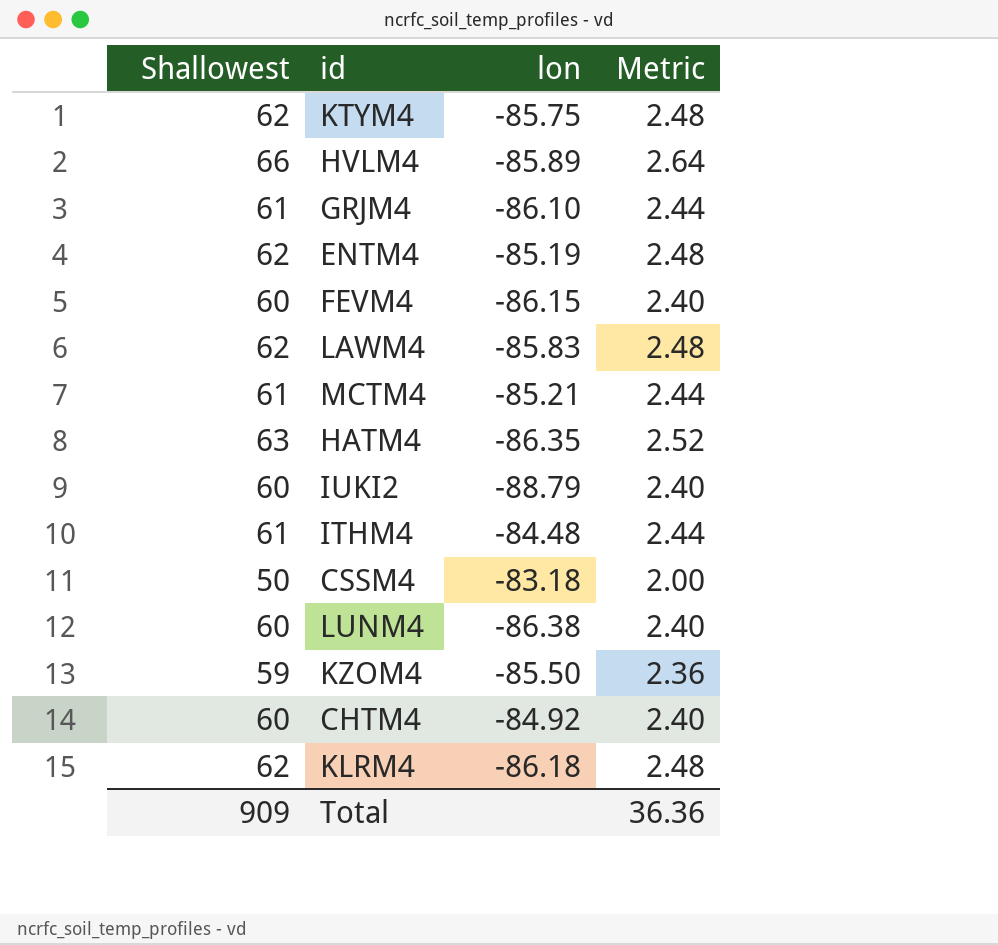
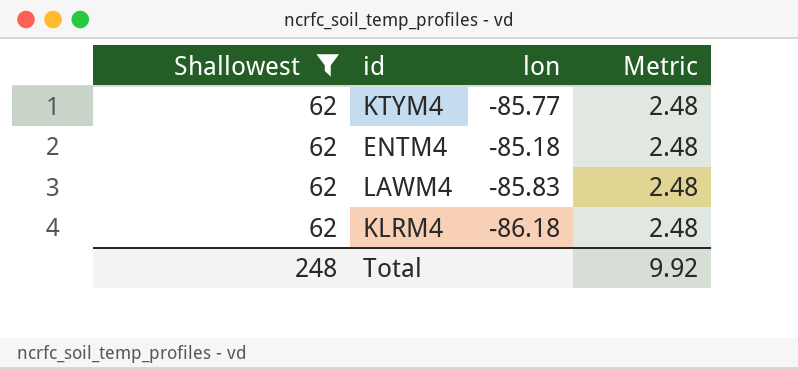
filter: none -> Shallowest = 62
KTYM4 | lon: -85.75 -> -85.77
ENTM4 | lon: -85.19 -> -85.18
Total | Shallowest: 909 -> 248
Total | Metric: 36.36 -> 9.92

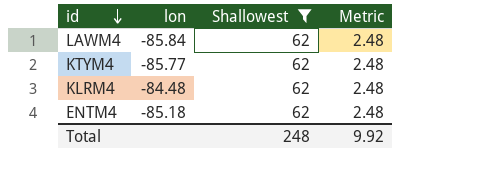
row order: none -> id descending
column Shallowest | position: 1 -> 3
LAWM4 | lon: -85.83 -> -85.84
KLRM4 | lon: -86.18 -> -84.48

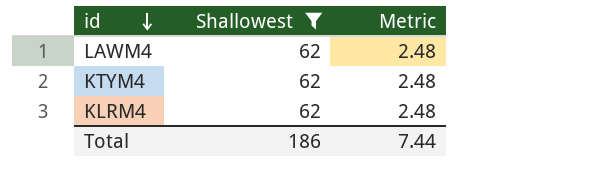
column lon | position: 2 -> none
row ENTM4: -85.18 | 62 | 2.48 -> none
Total | Shallowest: 248 -> 186
Total | Metric: 9.92 -> 7.44

